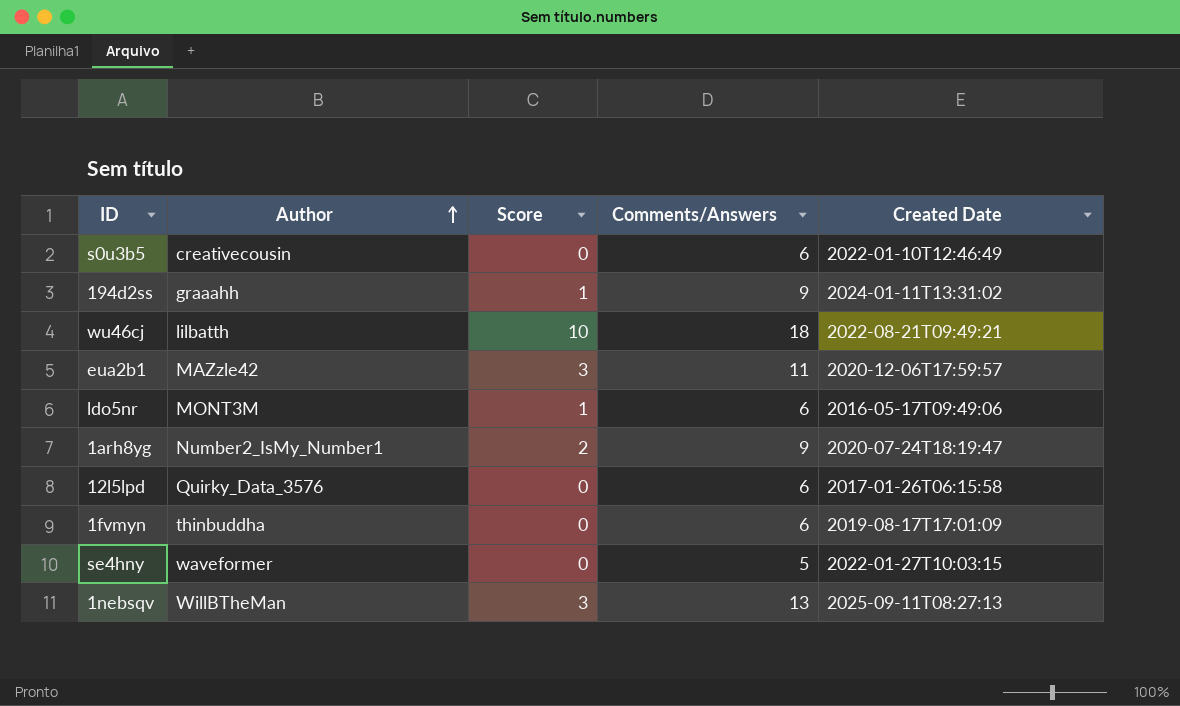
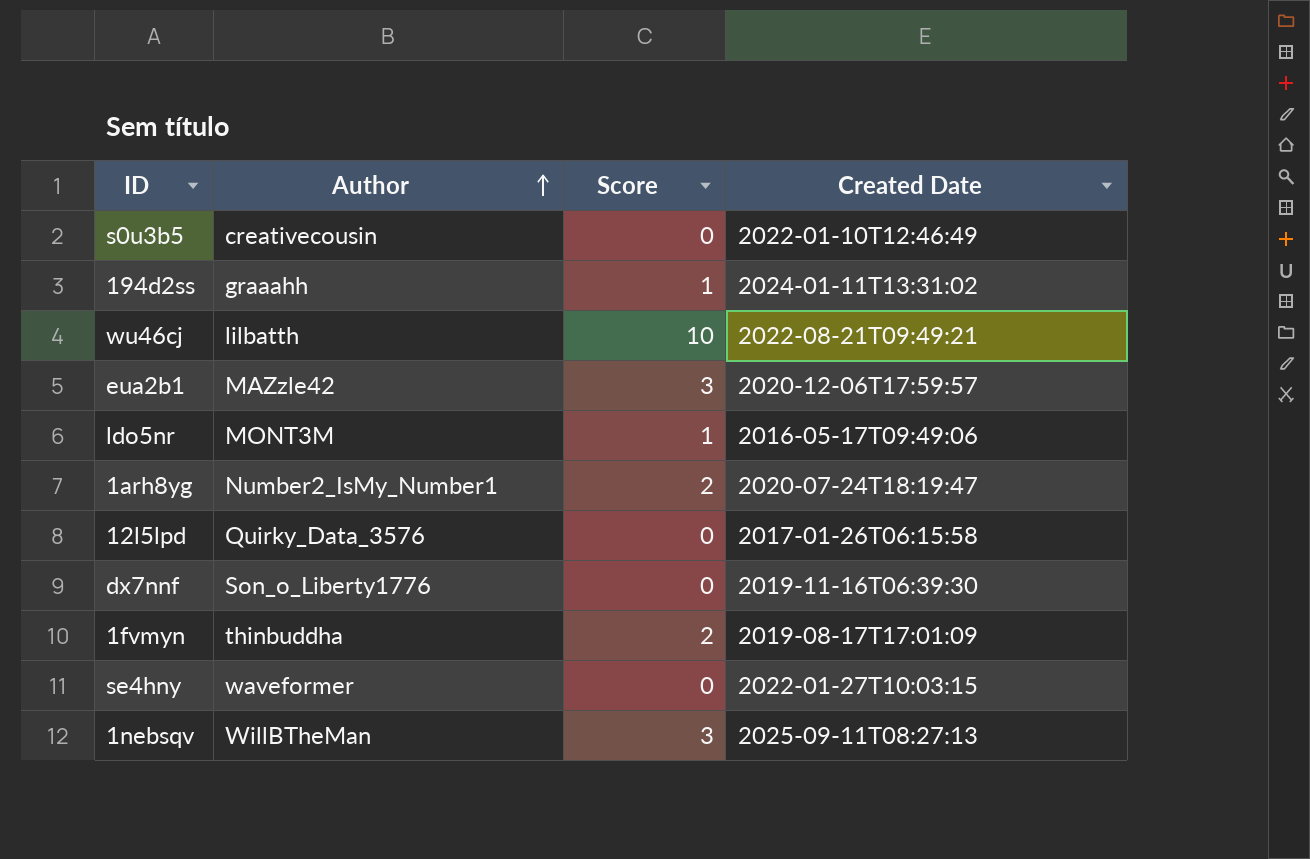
column Comments/Answers | position: 4 -> none
row dx7nnf: none -> Son_o_Liberty1776 | 0 | 2019-11-16T06:39:30
1fvmyn | Score: 0 -> 2

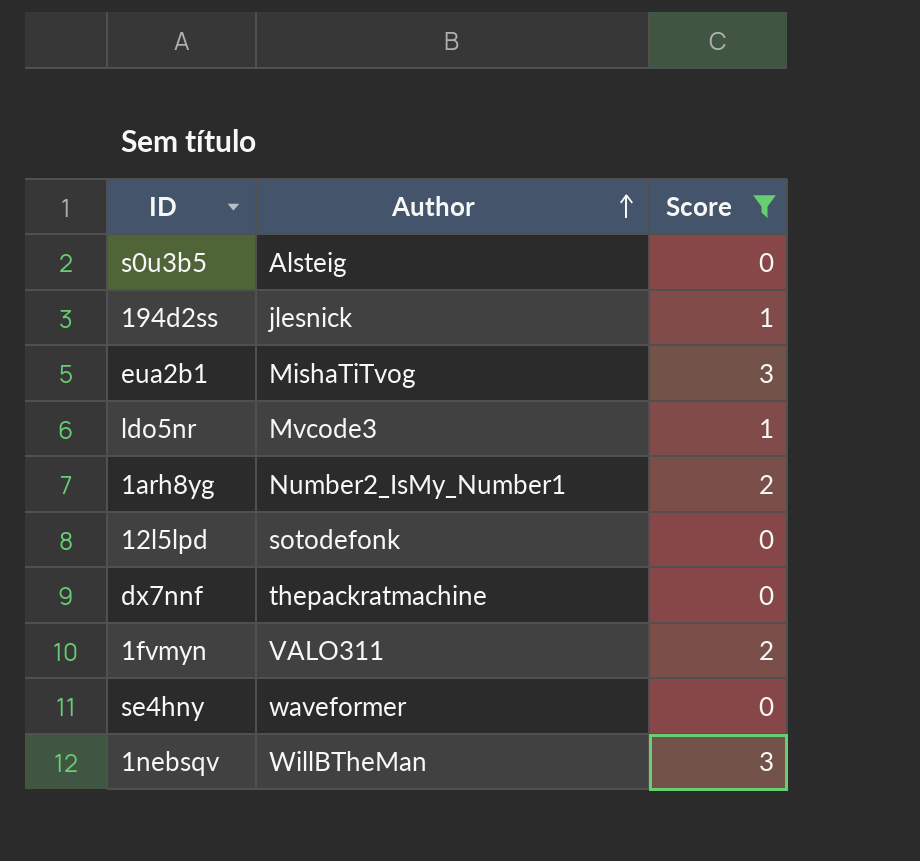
filter: none -> Score != 10
column Created Date | position: 4 -> none
s0u3b5 | Author: creativecousin -> Alsteig
194d2ss | Author: graaahh -> jlesnick
eua2b1 | Author: MAZzle42 -> MishaTiTvog
ldo5nr | Author: MONT3M -> Mvcode3
12l5lpd | Author: Quirky_Data_3576 -> sotodefonk
dx7nnf | Author: Son_o_Liberty1776 -> thepackratmachine
1fvmyn | Author: thinbuddha -> VALO311

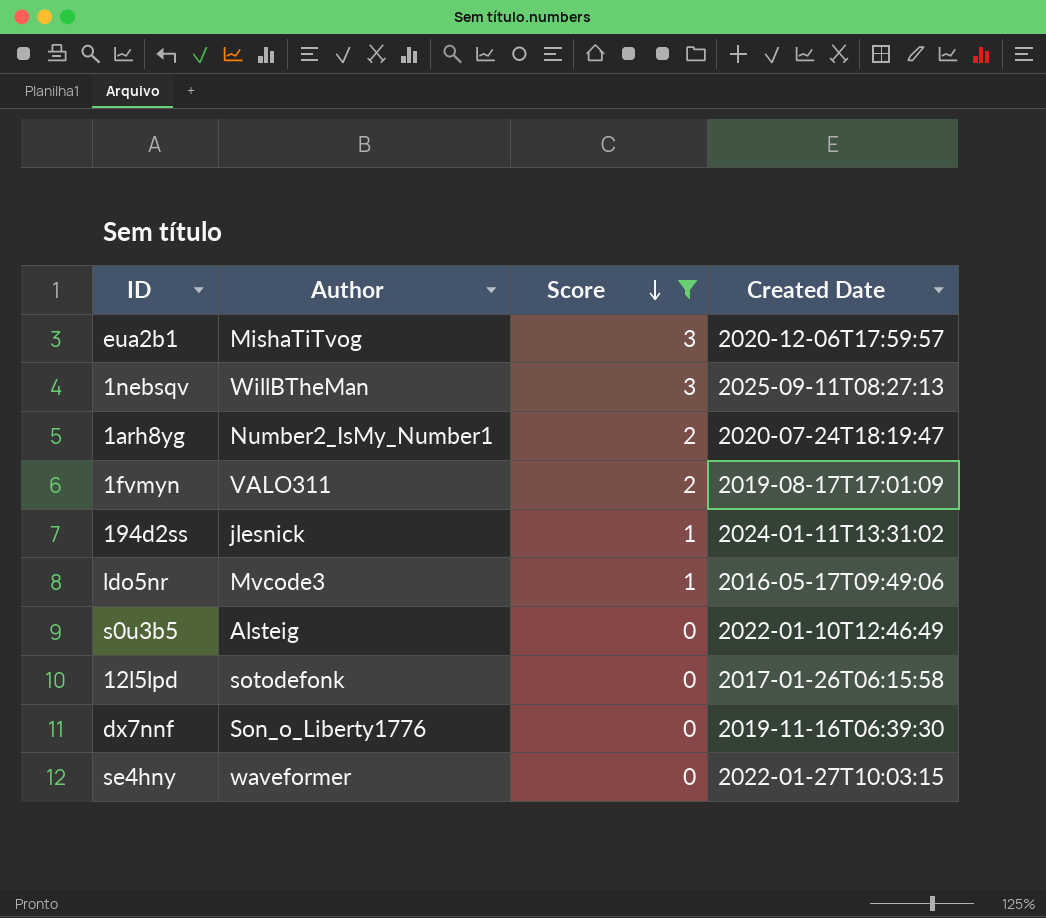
row order: Author ascending -> Score descending
column Created Date | position: none -> 4
dx7nnf | Author: thepackratmachine -> Son_o_Liberty1776

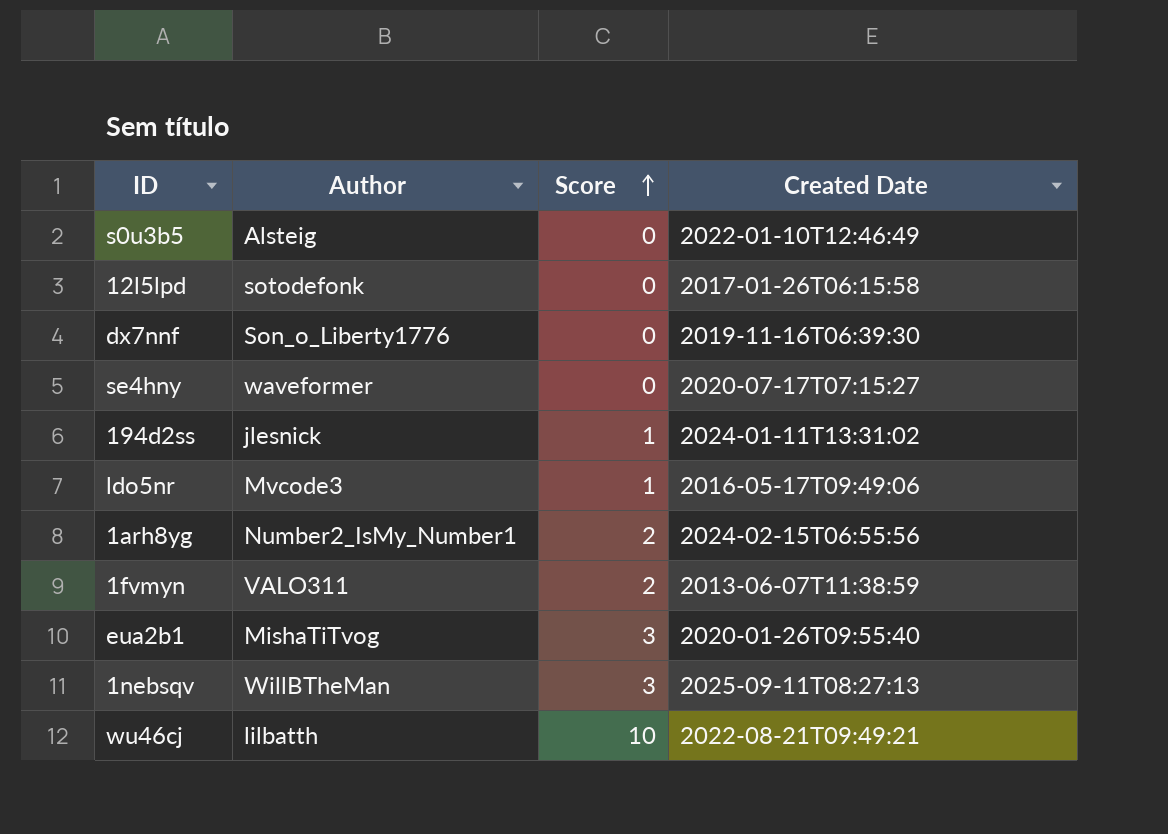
filter: Score != 10 -> none
row order: Score descending -> Score ascending
se4hny | Created Date: 2022-01-27T10:03:15 -> 2020-07-17T07:15:27
1arh8yg | Created Date: 2020-07-24T18:19:47 -> 2024-02-15T06:55:56
1fvmyn | Created Date: 2019-08-17T17:01:09 -> 2013-06-07T11:38:59
eua2b1 | Created Date: 2020-12-06T17:59:57 -> 2020-01-26T09:55:40

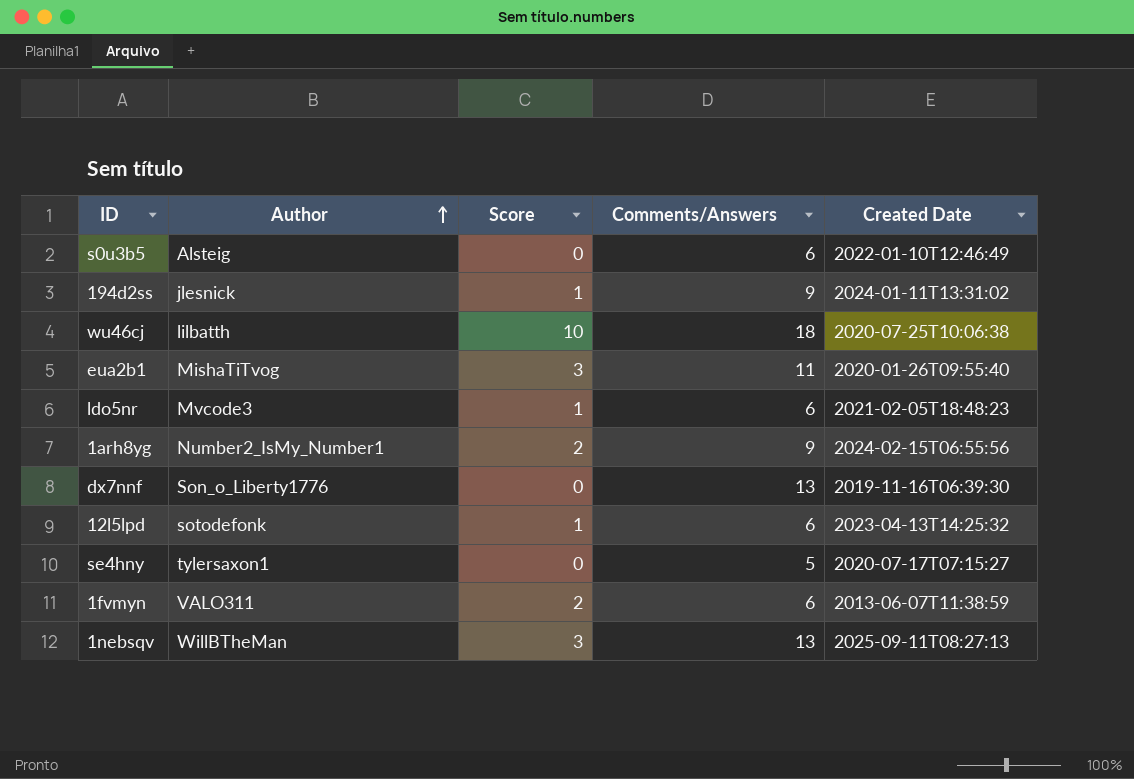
row order: Score ascending -> Author ascending
column Comments/Answers | position: none -> 4
wu46cj | Created Date: 2022-08-21T09:49:21 -> 2020-07-25T10:06:38
ldo5nr | Created Date: 2016-05-17T09:49:06 -> 2021-02-05T18:48:23
12l5lpd | Score: 0 -> 1
12l5lpd | Created Date: 2017-01-26T06:15:58 -> 2023-04-13T14:25:32
se4hny | Author: waveformer -> tylersaxon1

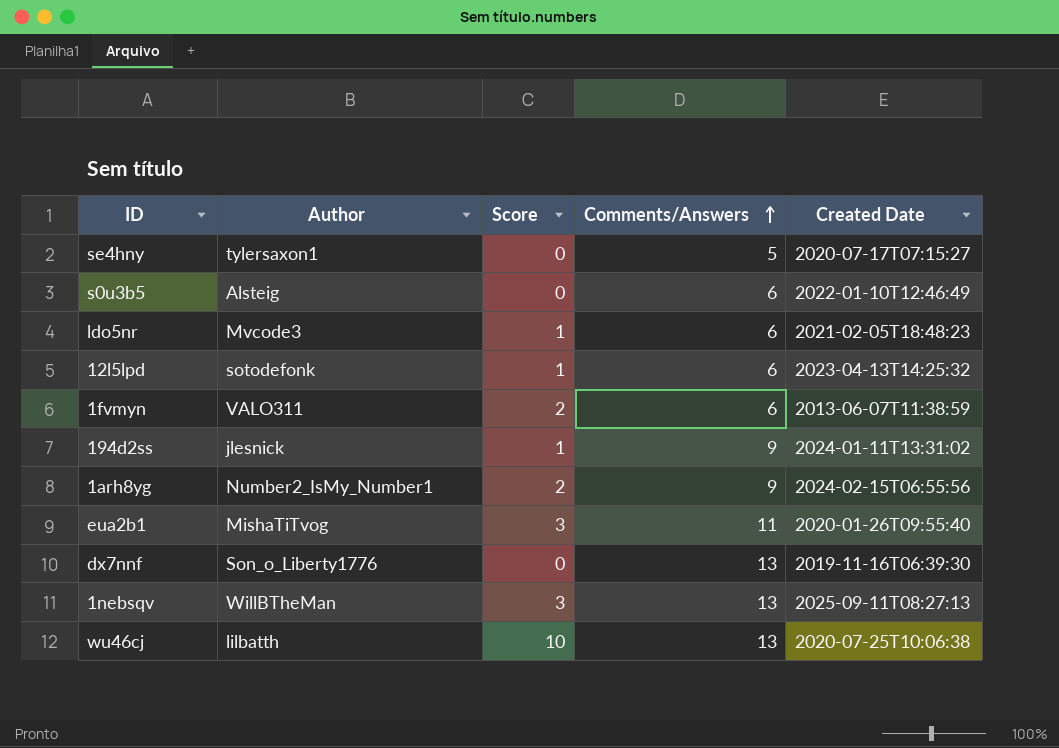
row order: Author ascending -> Comments/Answers ascending
wu46cj | Comments/Answers: 18 -> 13

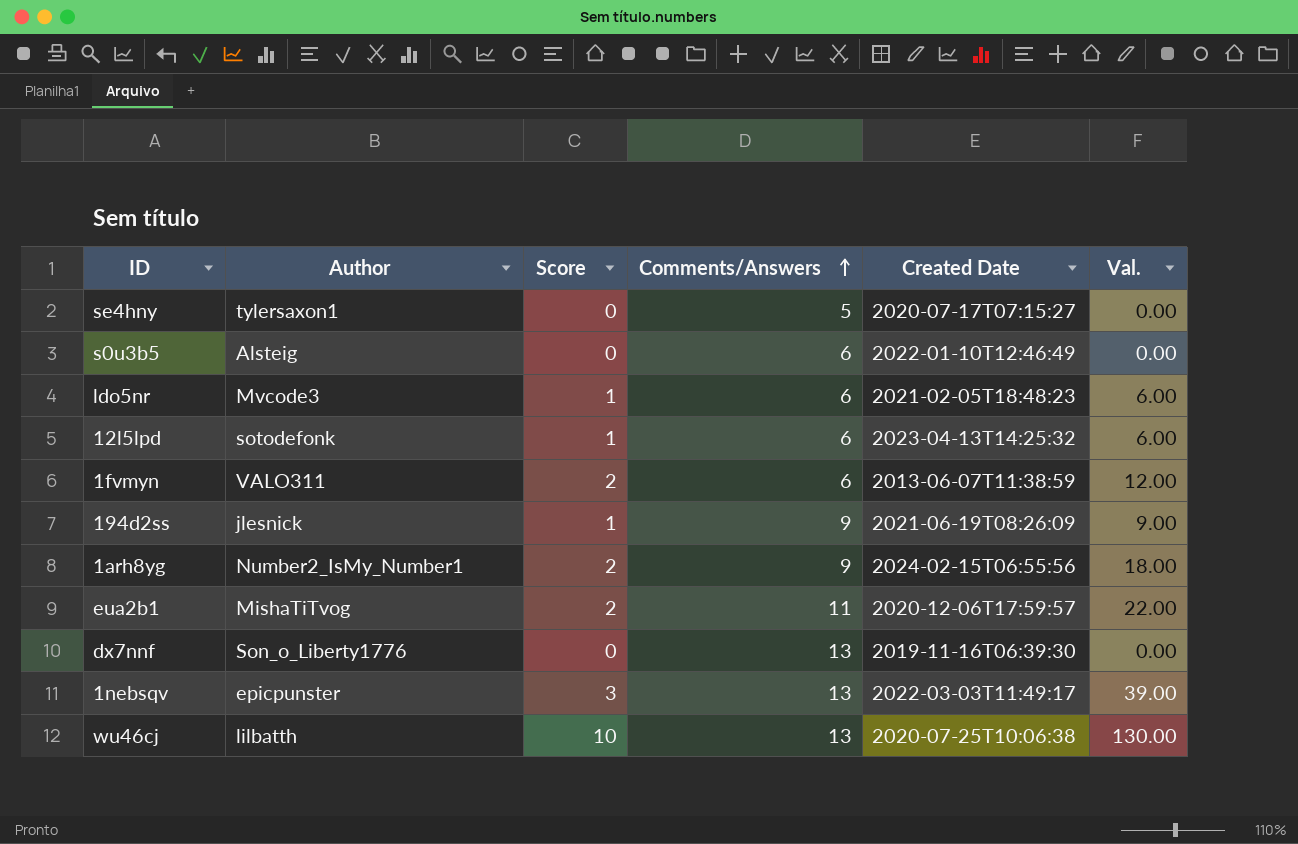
column Val. | formula: none -> [Score] * [Comments/Answers]
194d2ss | Created Date: 2024-01-11T13:31:02 -> 2021-06-19T08:26:09
eua2b1 | Score: 3 -> 2
eua2b1 | Created Date: 2020-01-26T09:55:40 -> 2020-12-06T17:59:57
1nebsqv | Author: WillBTheMan -> epicpunster
1nebsqv | Created Date: 2025-09-11T08:27:13 -> 2022-03-03T11:49:17

